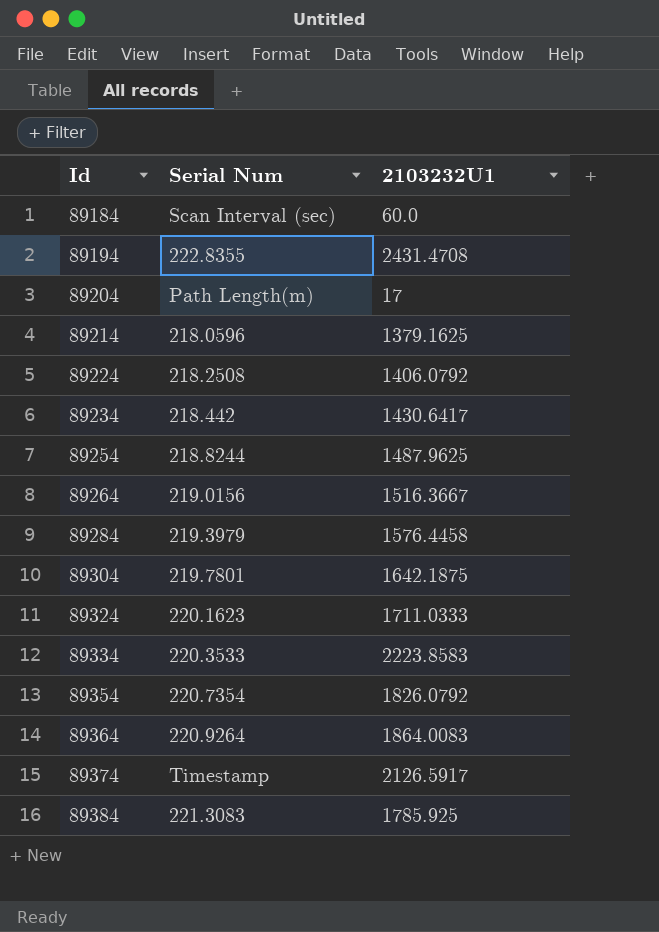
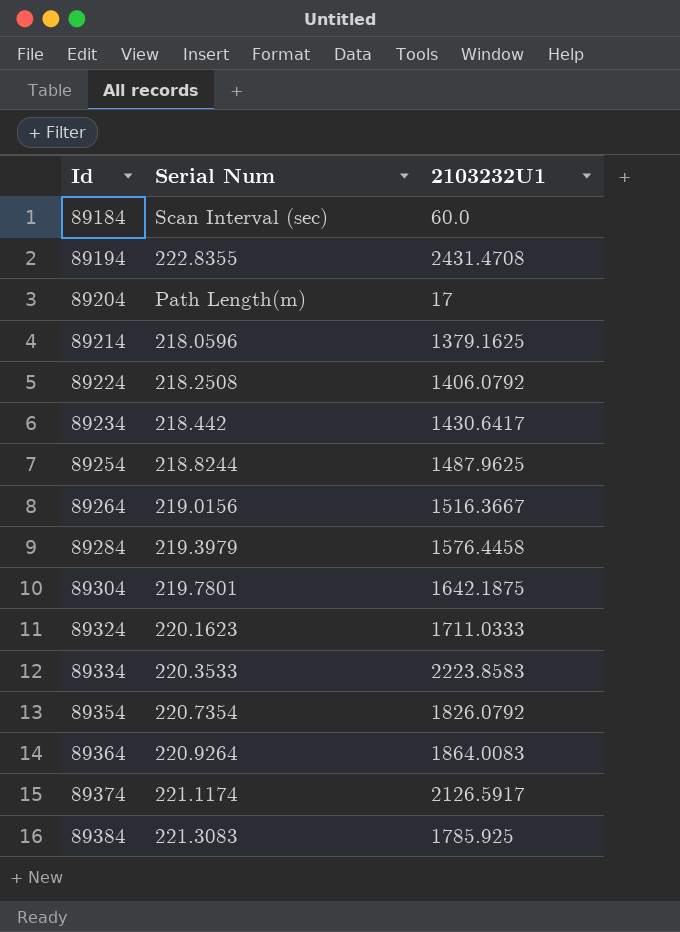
89374 | Serial Num: Timestamp -> 221.1174

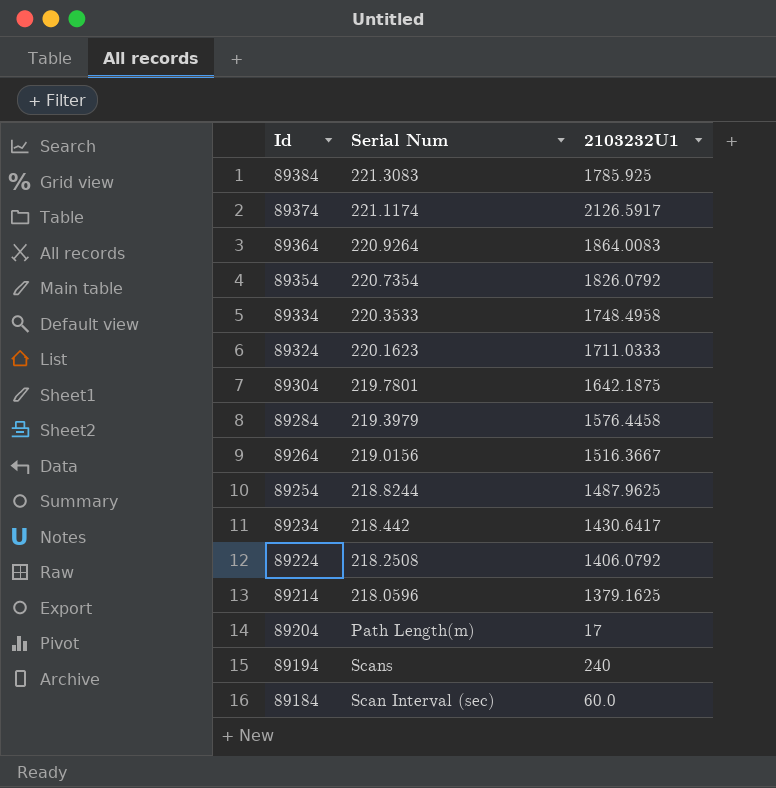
row order: Id ascending -> Id descending
89334 | 2103232U1: 2223.8583 -> 1748.4958
89194 | Serial Num: 222.8355 -> Scans
89194 | 2103232U1: 2431.4708 -> 240

